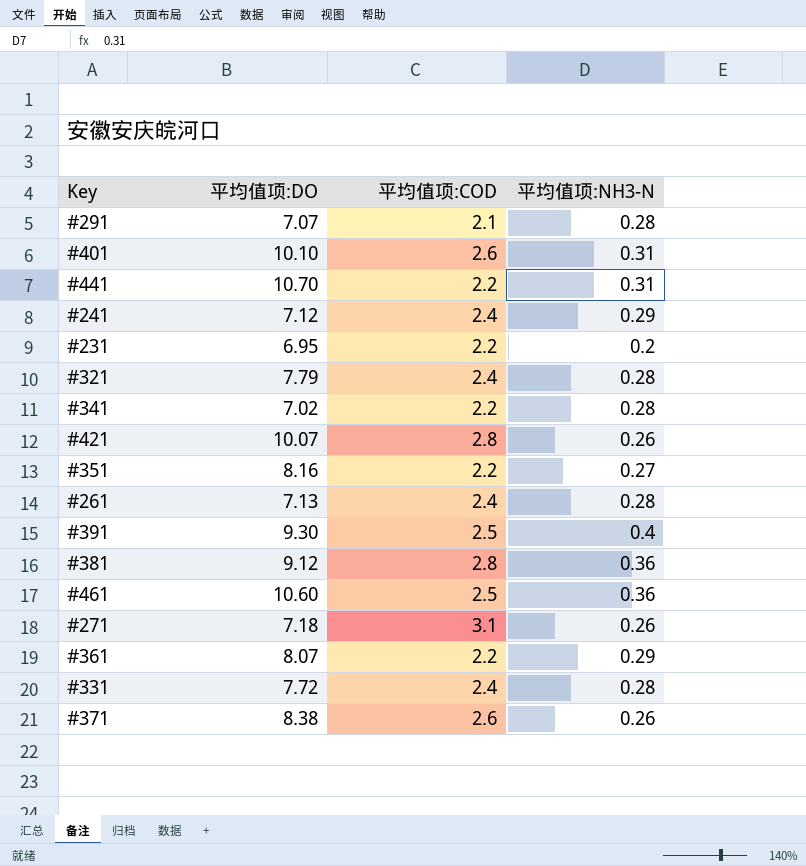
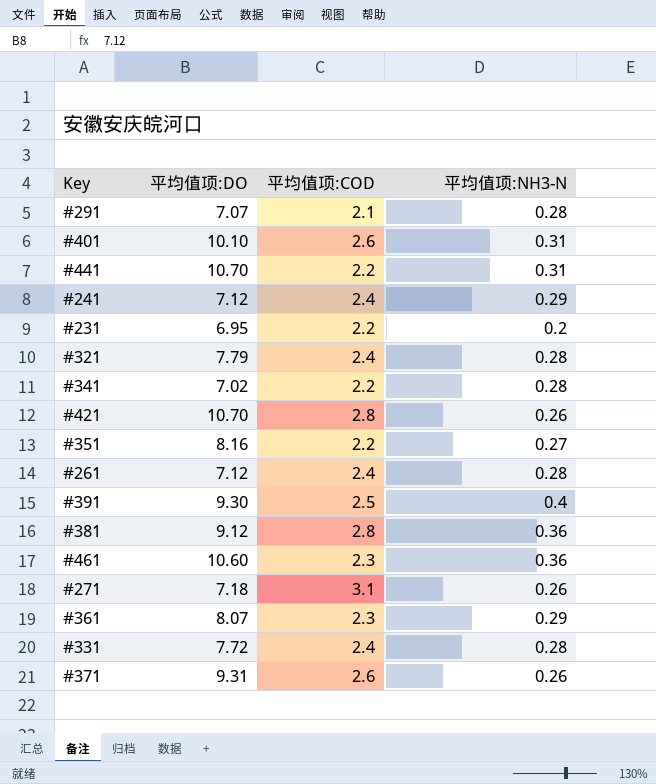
#421 | 平均值项:DO: 10.07 -> 10.70
#261 | 平均值项:DO: 7.13 -> 7.12
#461 | 平均值项:COD: 2.5 -> 2.3
#361 | 平均值项:COD: 2.2 -> 2.3
#371 | 平均值项:DO: 8.38 -> 9.31

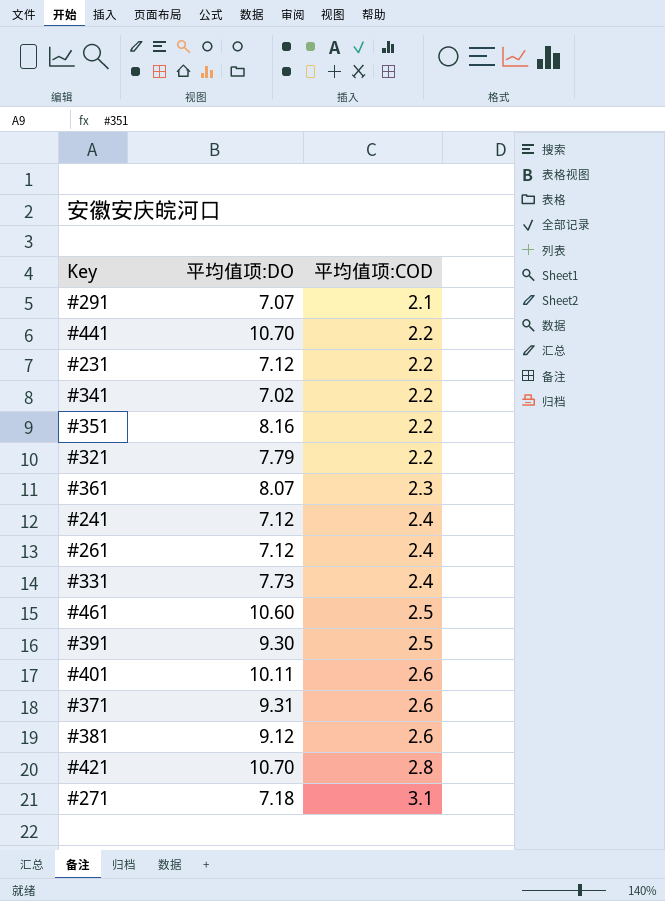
row order: none -> 平均值项:COD ascending
column 平均值项:NH3-N | position: 4 -> none
#231 | 平均值项:DO: 6.95 -> 7.12
#321 | 平均值项:COD: 2.4 -> 2.2
#331 | 平均值项:DO: 7.72 -> 7.73
#461 | 平均值项:COD: 2.3 -> 2.5
#401 | 平均值项:DO: 10.10 -> 10.11
#381 | 平均值项:COD: 2.8 -> 2.6

